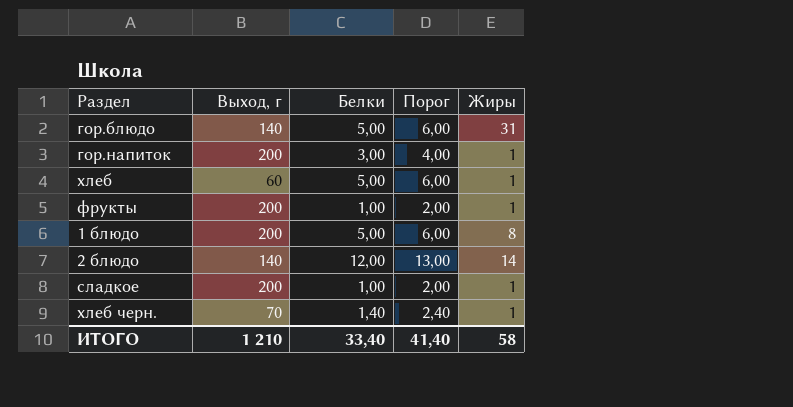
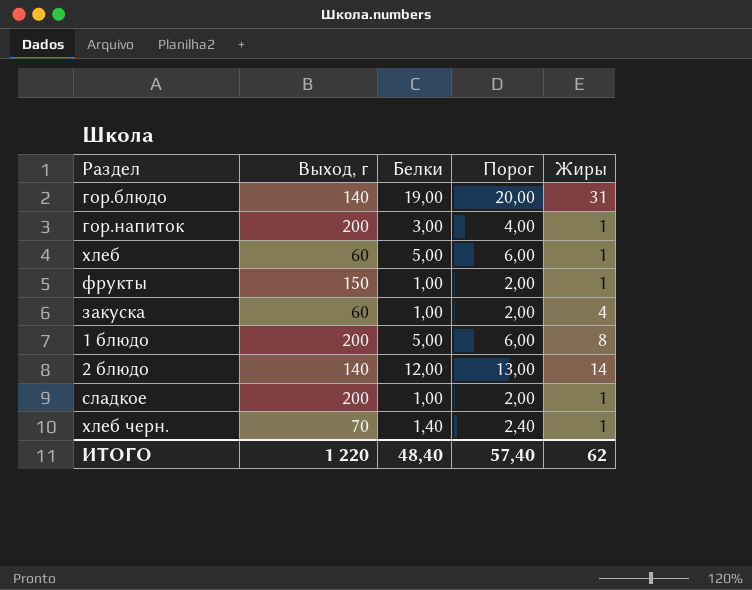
гор.блюдо | Белки: 5,00 -> 19,00
гор.блюдо | Порог: 6,00 -> 20,00
фрукты | Выход, г: 200 -> 150
row закуска: none -> 60 | 1,00 | 2,00 | 4
ИТОГО | Выход, г: 1 210 -> 1 220
ИТОГО | Белки: 33,40 -> 48,40
ИТОГО | Порог: 41,40 -> 57,40
ИТОГО | Жиры: 58 -> 62

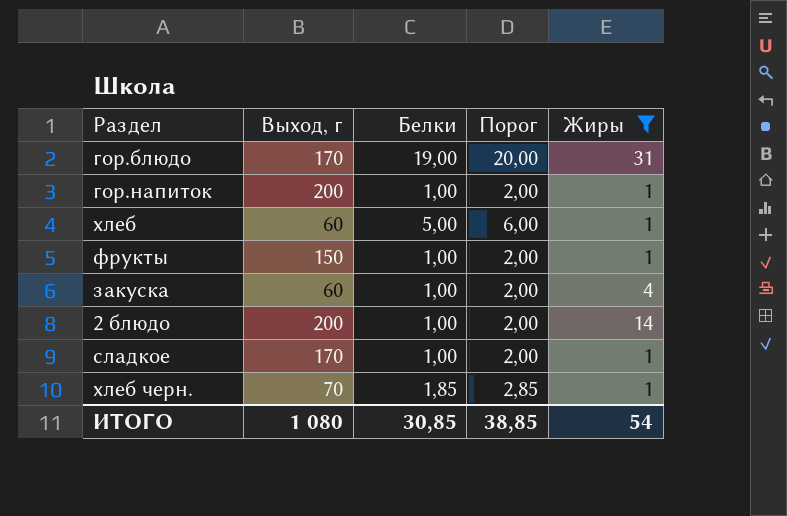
filter: none -> Жиры != 8
гор.блюдо | Выход, г: 140 -> 170
гор.напиток | Белки: 3,00 -> 1,00
гор.напиток | Порог: 4,00 -> 2,00
2 блюдо | Выход, г: 140 -> 200
2 блюдо | Белки: 12,00 -> 1,00
2 блюдо | Порог: 13,00 -> 2,00
сладкое | Выход, г: 200 -> 170
хлеб черн. | Белки: 1,40 -> 1,85
хлеб черн. | Порог: 2,40 -> 2,85
ИТОГО | Выход, г: 1 220 -> 1 080
ИТОГО | Белки: 48,40 -> 30,85
ИТОГО | Порог: 57,40 -> 38,85
ИТОГО | Жиры: 62 -> 54

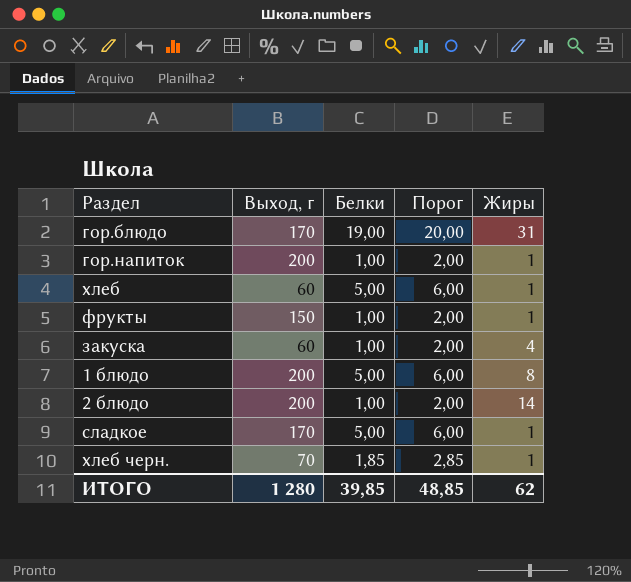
filter: Жиры != 8 -> none
сладкое | Белки: 1,00 -> 5,00
сладкое | Порог: 2,00 -> 6,00
ИТОГО | Выход, г: 1 080 -> 1 280
ИТОГО | Белки: 30,85 -> 39,85
ИТОГО | Порог: 38,85 -> 48,85
ИТОГО | Жиры: 54 -> 62

